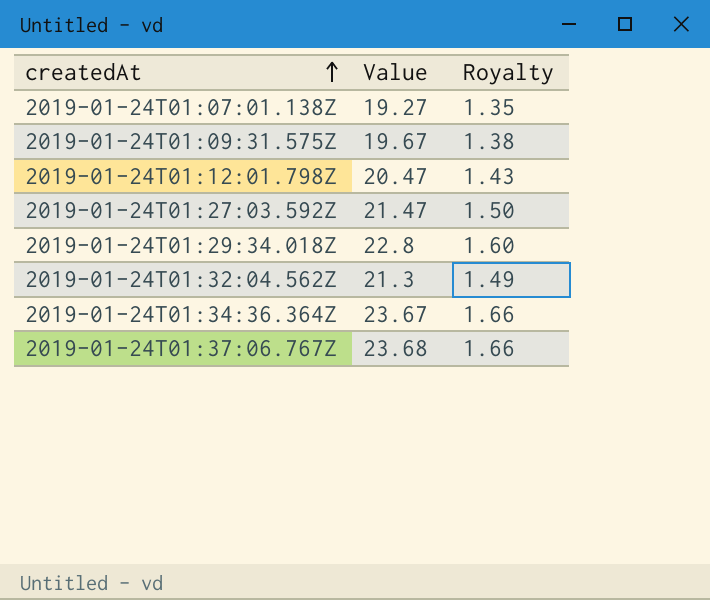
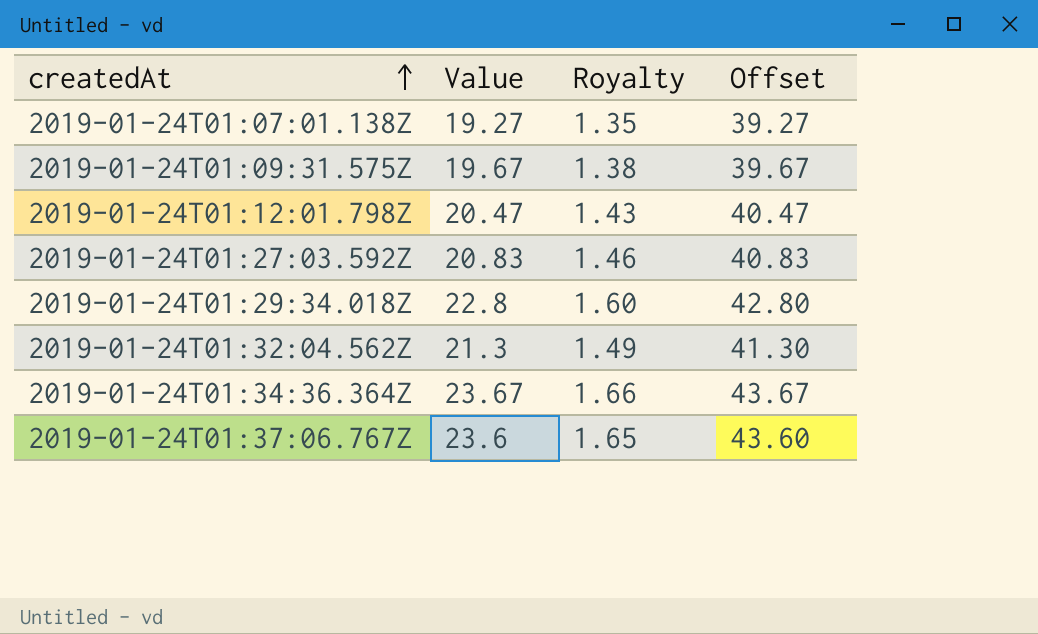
column Offset | formula: none -> [Value] + 20
2019-01-24T01:27:03.592Z | Value: 21.47 -> 20.83
2019-01-24T01:27:03.592Z | Royalty: 1.50 -> 1.46
2019-01-24T01:37:06.767Z | Value: 23.68 -> 23.6
2019-01-24T01:37:06.767Z | Royalty: 1.66 -> 1.65

